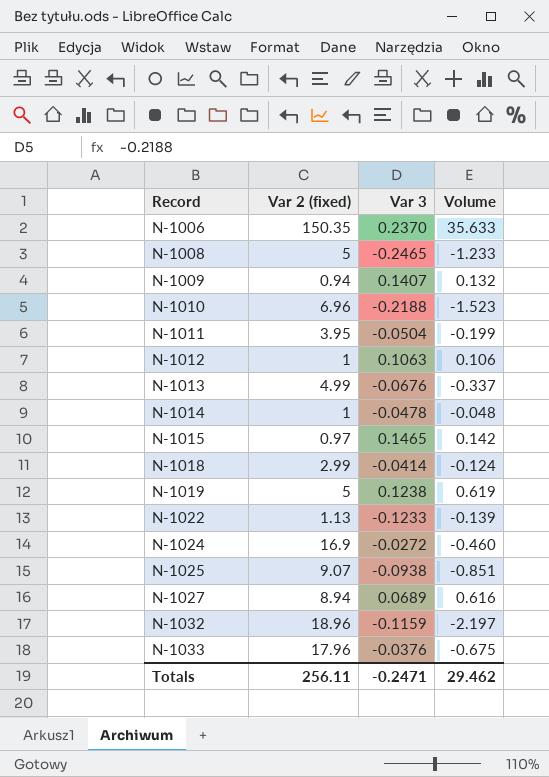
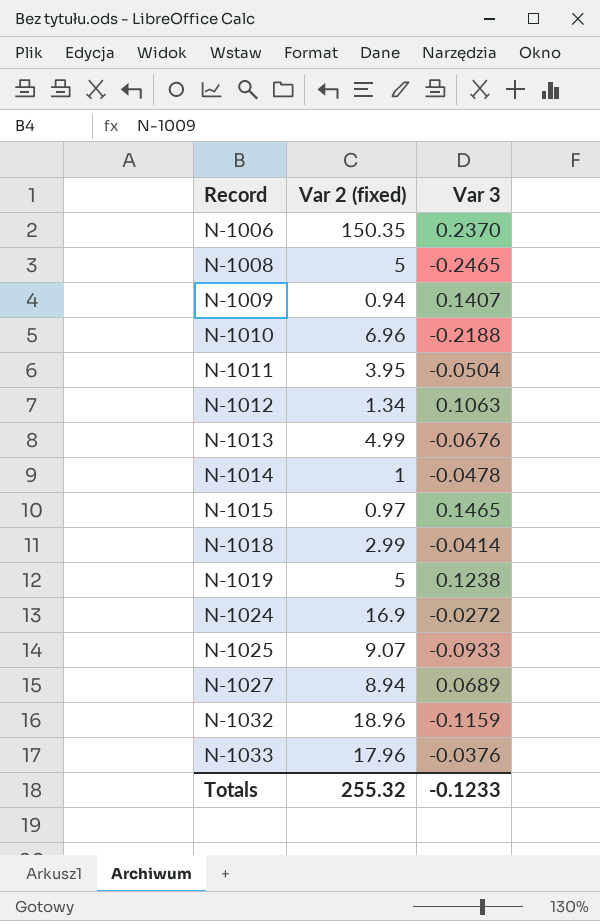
column Volume | formula: [Var 2 (fixed)] * [Var 3] -> none
row N-1022: 1.13 | -0.1233 | -0.139 -> none
N-1012 | Var 2 (fixed): 1 -> 1.34
N-1025 | Var 3: -0.0938 -> -0.0933
Totals | Var 2 (fixed): 256.11 -> 255.32
Totals | Var 3: -0.2471 -> -0.1233

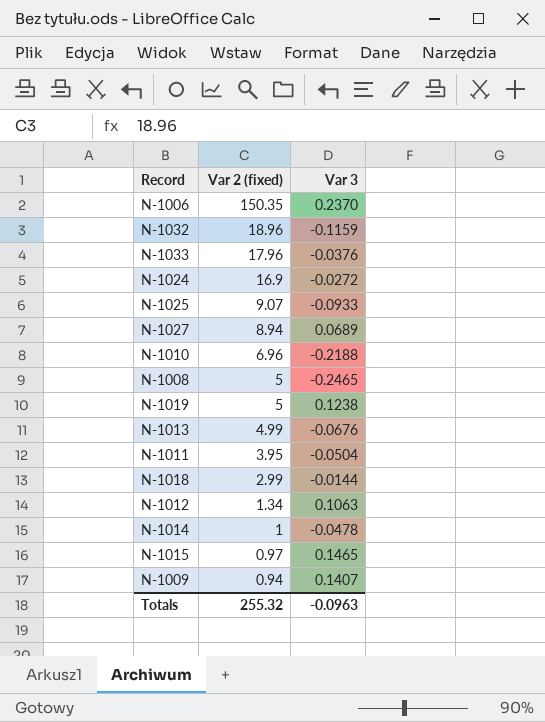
row order: Record ascending -> Var 2 (fixed) descending
N-1018 | Var 3: -0.0414 -> -0.0144
Totals | Var 3: -0.1233 -> -0.0963

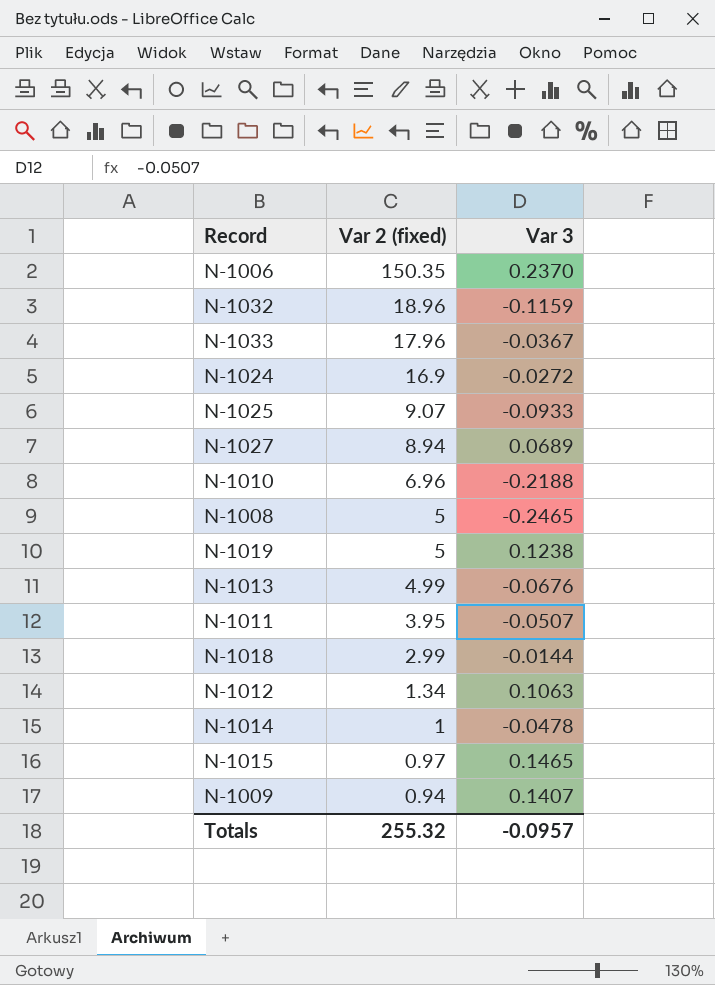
N-1033 | Var 3: -0.0376 -> -0.0367
N-1011 | Var 3: -0.0504 -> -0.0507
Totals | Var 3: -0.0963 -> -0.0957

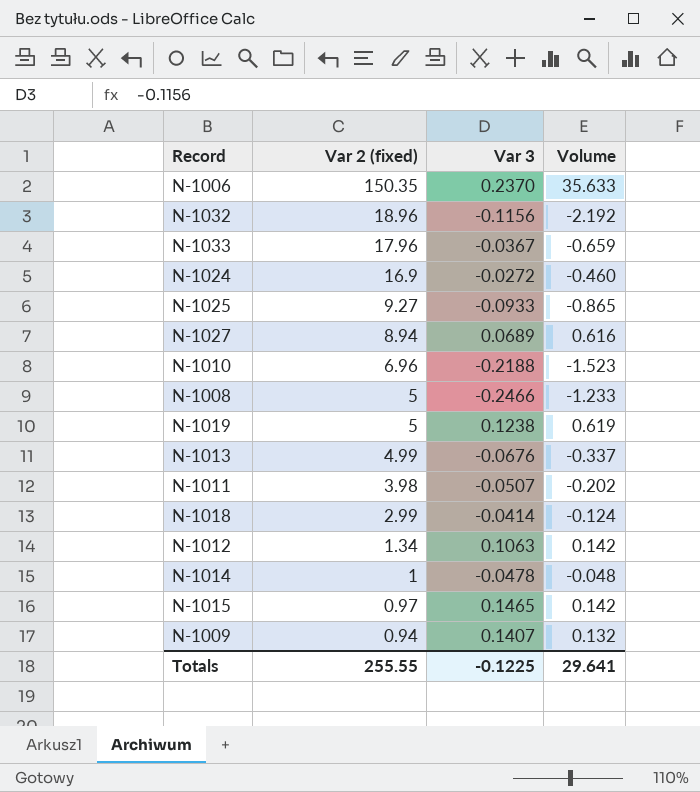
column Volume | formula: none -> [Var 2 (fixed)] * [Var 3]
N-1032 | Var 3: -0.1159 -> -0.1156
N-1025 | Var 2 (fixed): 9.07 -> 9.27
N-1008 | Var 3: -0.2465 -> -0.2466
N-1011 | Var 2 (fixed): 3.95 -> 3.98
N-1018 | Var 3: -0.0144 -> -0.0414
Totals | Var 2 (fixed): 255.32 -> 255.55
Totals | Var 3: -0.0957 -> -0.1225

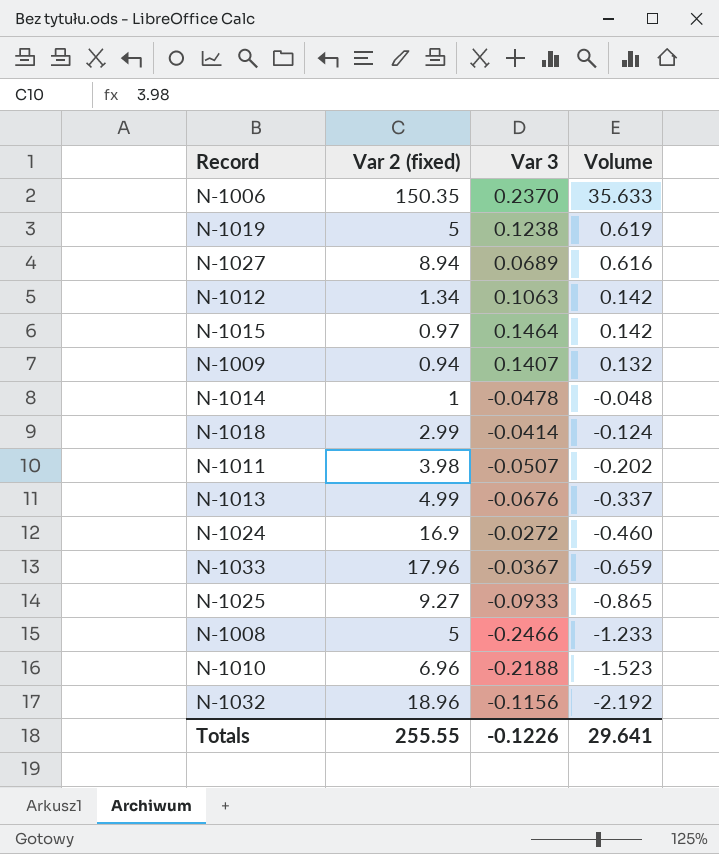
row order: Var 2 (fixed) descending -> Volume descending
N-1015 | Var 3: 0.1465 -> 0.1464
Totals | Var 3: -0.1225 -> -0.1226

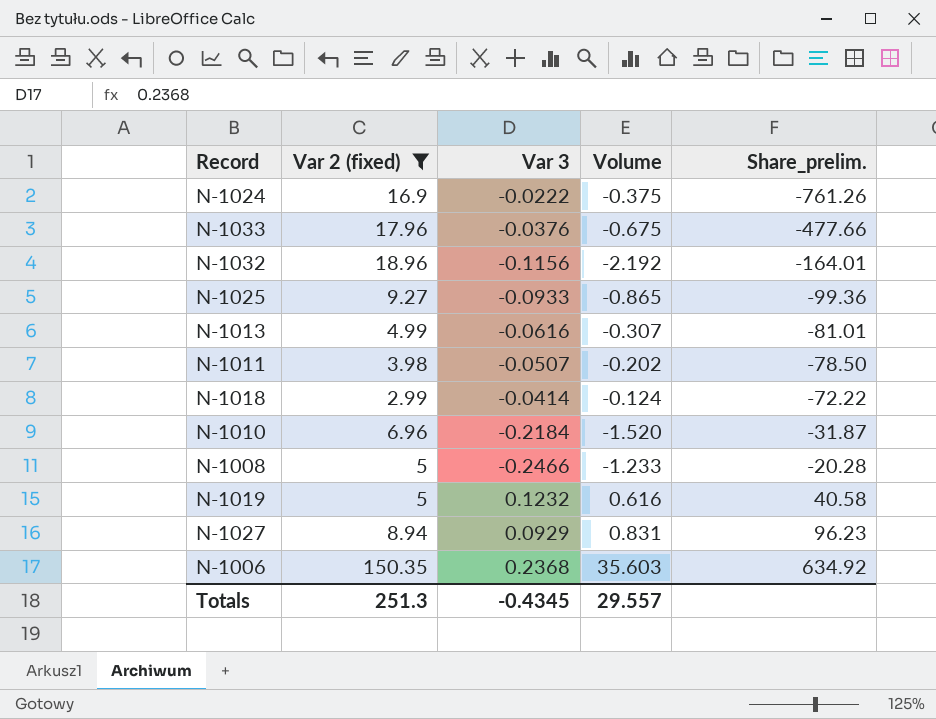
filter: none -> Var 2 (fixed) >= 2.99
row order: Volume descending -> Share_prelim. ascending
column Share_prelim. | formula: none -> [Var 2 (fixed)] / [Var 3]
N-1024 | Var 3: -0.0272 -> -0.0222
N-1024 | Volume: -0.460 -> -0.375
N-1033 | Var 3: -0.0367 -> -0.0376
N-1033 | Volume: -0.659 -> -0.675
N-1013 | Var 3: -0.0676 -> -0.0616
N-1013 | Volume: -0.337 -> -0.307
N-1010 | Var 3: -0.2188 -> -0.2184
N-1010 | Volume: -1.523 -> -1.520
N-1019 | Var 3: 0.1238 -> 0.1232
N-1019 | Volume: 0.619 -> 0.616
N-1027 | Var 3: 0.0689 -> 0.0929
N-1027 | Volume: 0.616 -> 0.831
N-1006 | Var 3: 0.2370 -> 0.2368
N-1006 | Volume: 35.633 -> 35.603
Totals | Var 2 (fixed): 255.55 -> 251.3
Totals | Var 3: -0.1226 -> -0.4345
Totals | Volume: 29.641 -> 29.557

